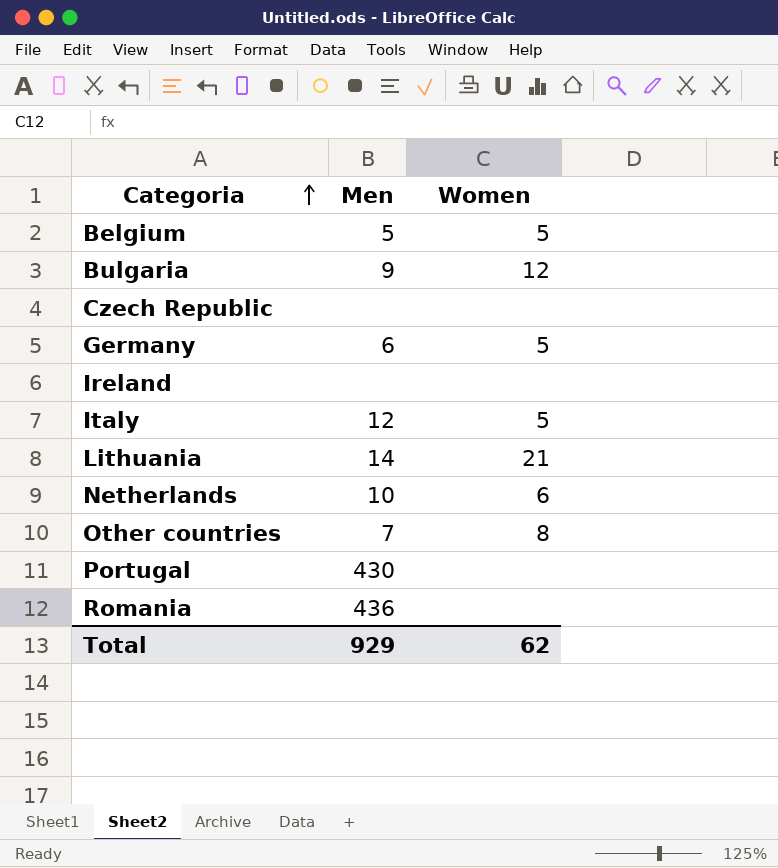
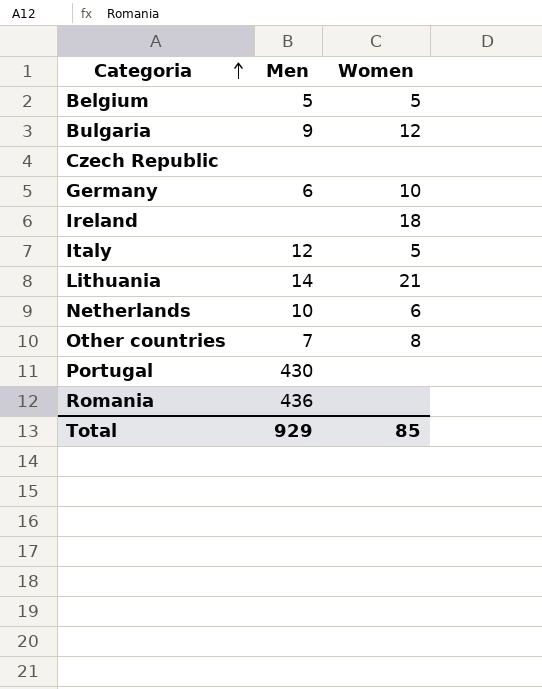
Germany | Women: 5 -> 10
Ireland | Women: none -> 18
Total | Women: 62 -> 85

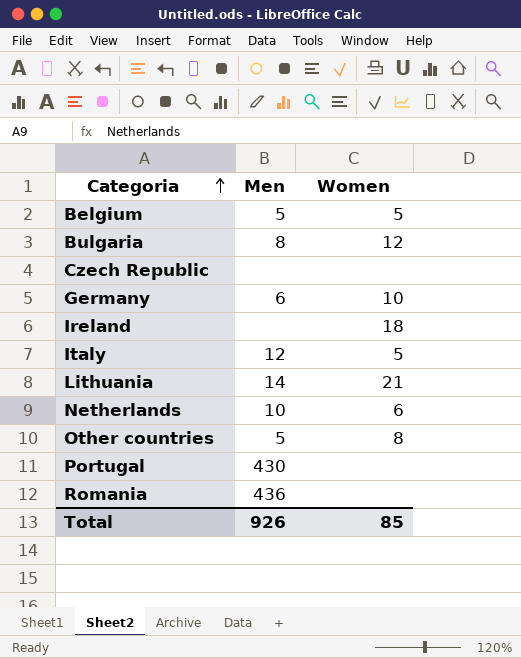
Bulgaria | Men: 9 -> 8
Other countries | Men: 7 -> 5
Total | Men: 929 -> 926

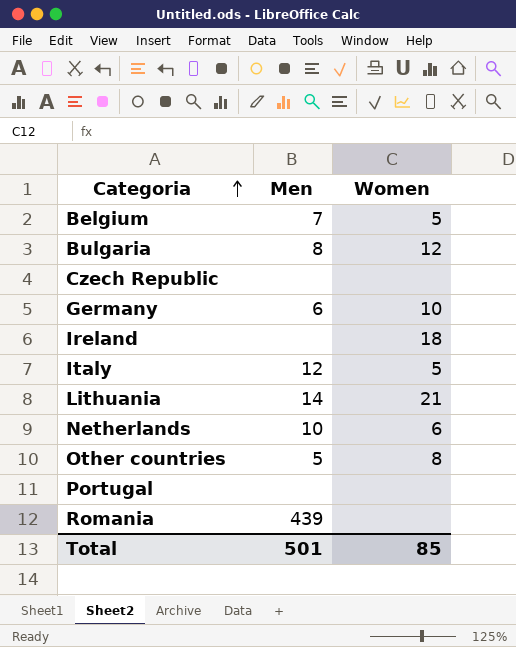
Belgium | Men: 5 -> 7
Portugal | Men: 430 -> none
Romania | Men: 436 -> 439
Total | Men: 926 -> 501

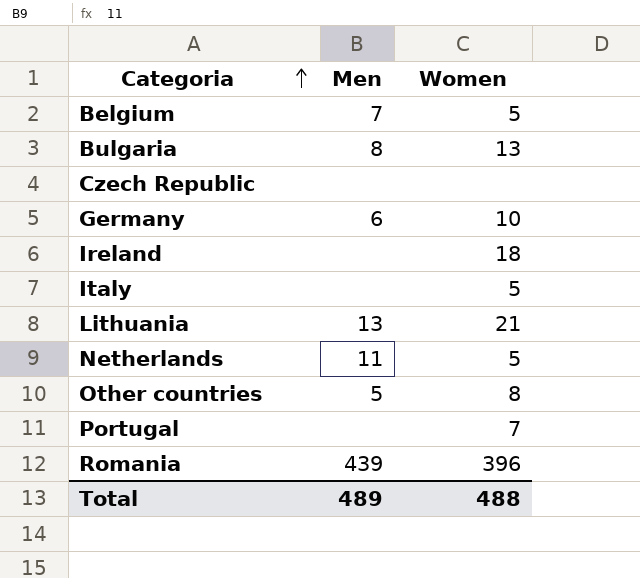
Bulgaria | Women: 12 -> 13
Italy | Men: 12 -> none
Lithuania | Men: 14 -> 13
Netherlands | Men: 10 -> 11
Netherlands | Women: 6 -> 5
Portugal | Women: none -> 7
Romania | Women: none -> 396
Total | Men: 501 -> 489
Total | Women: 85 -> 488

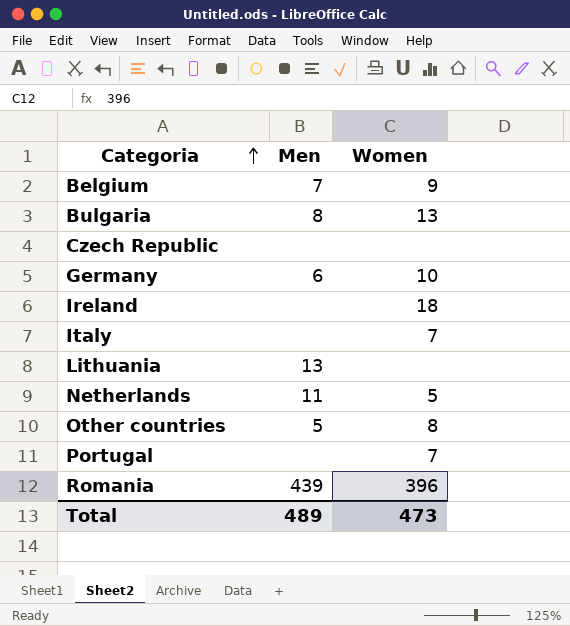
Belgium | Women: 5 -> 9
Italy | Women: 5 -> 7
Lithuania | Women: 21 -> none
Total | Women: 488 -> 473

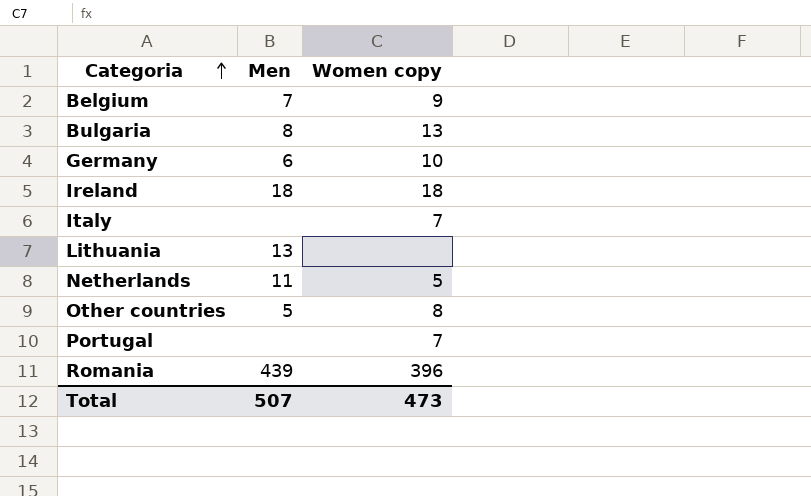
column name: Women -> Women copy
row Czech Republic: none | none -> none
Ireland | Men: none -> 18
Total | Men: 489 -> 507

